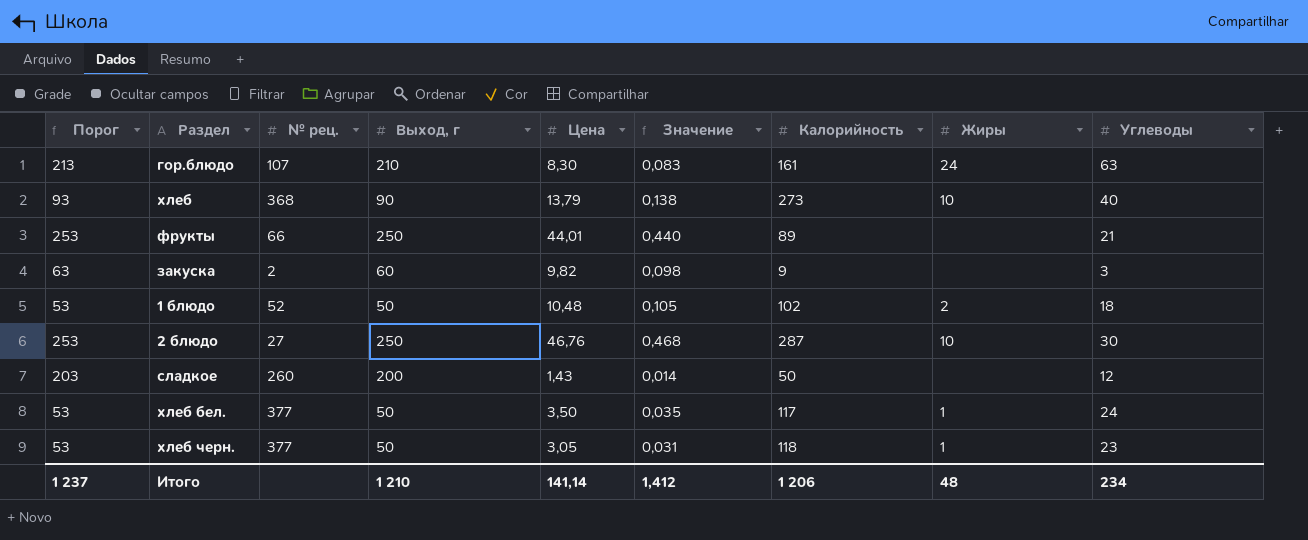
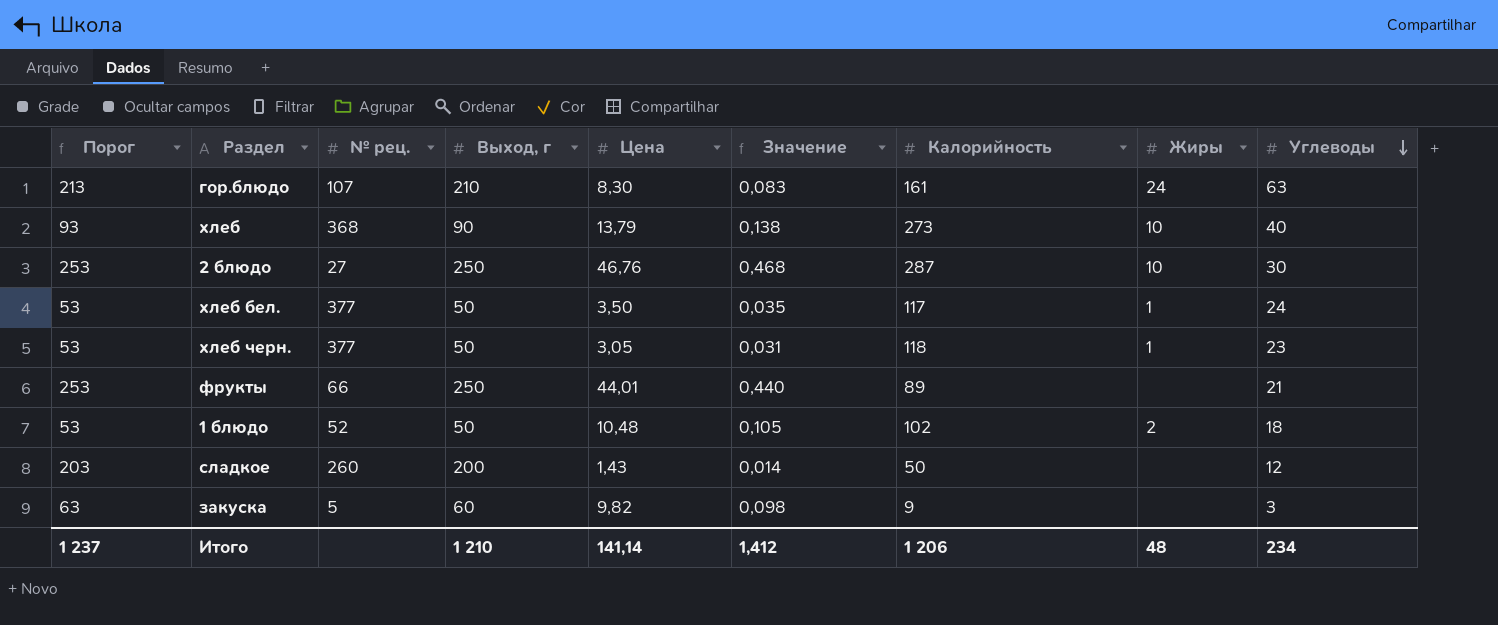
row order: none -> Углеводы descending
закуска | № рец.: 2 -> 5

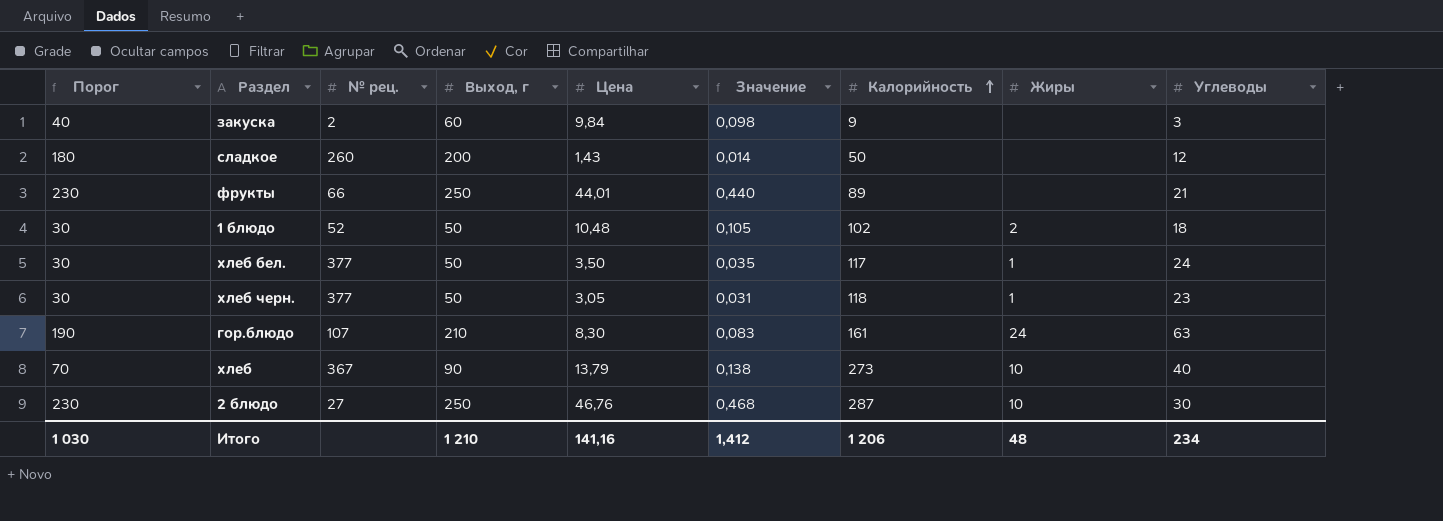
row order: Углеводы descending -> Калорийность ascending
column Порог | formula: [Выход, г] + 3 -> [Выход, г] - 20
закуска | № рец.: 5 -> 2
закуска | Цена: 9,82 -> 9,84
хлеб | № рец.: 368 -> 367
Итого | Порог: 1 237 -> 1 030
Итого | Цена: 141,14 -> 141,16

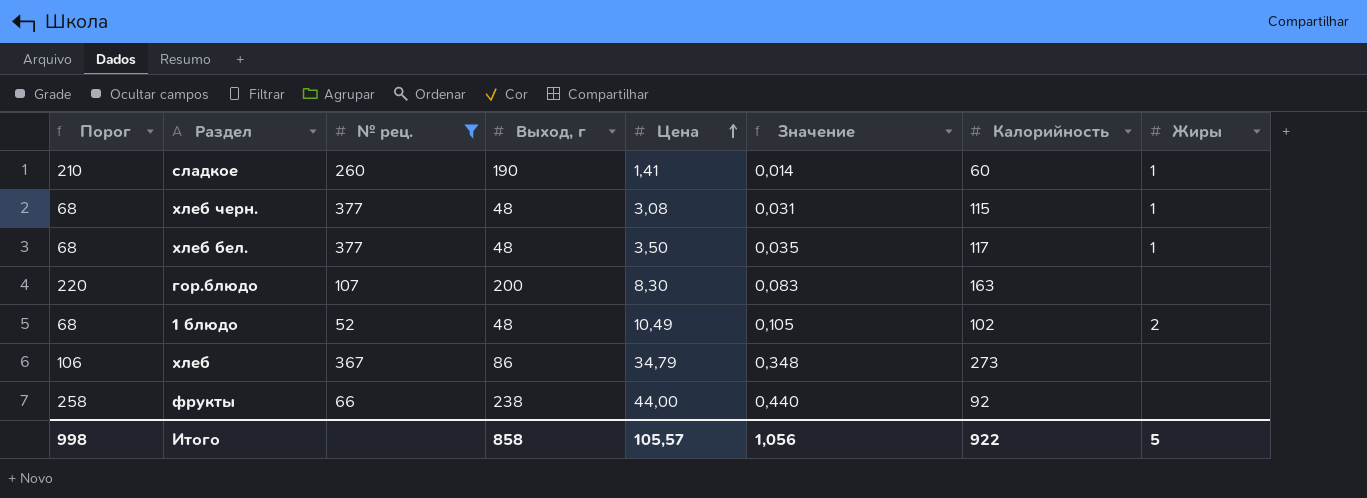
filter: none -> № рец. >= 52
row order: Калорийность ascending -> Цена ascending
column Углеводы | position: 9 -> none
column Порог | formula: [Выход, г] - 20 -> [Выход, г] + 20
сладкое | Выход, г: 200 -> 190
сладкое | Цена: 1,43 -> 1,41
сладкое | Калорийность: 50 -> 60
сладкое | Жиры: none -> 1
хлеб черн. | Выход, г: 50 -> 48
хлеб черн. | Цена: 3,05 -> 3,08
хлеб черн. | Калорийность: 118 -> 115
хлеб бел. | Выход, г: 50 -> 48
гор.блюдо | Выход, г: 210 -> 200
гор.блюдо | Калорийность: 161 -> 163
гор.блюдо | Жиры: 24 -> none
1 блюдо | Выход, г: 50 -> 48
1 блюдо | Цена: 10,48 -> 10,49
хлеб | Выход, г: 90 -> 86
хлеб | Цена: 13,79 -> 34,79
хлеб | Значение: 0,138 -> 0,348
хлеб | Жиры: 10 -> none
фрукты | Выход, г: 250 -> 238
фрукты | Цена: 44,01 -> 44,00
фрукты | Калорийность: 89 -> 92
Итого | Порог: 1 030 -> 998
Итого | Выход, г: 1 210 -> 858
Итого | Цена: 141,16 -> 105,57
Итого | Значение: 1,412 -> 1,056
Итого | Калорийность: 1 206 -> 922
Итого | Жиры: 48 -> 5

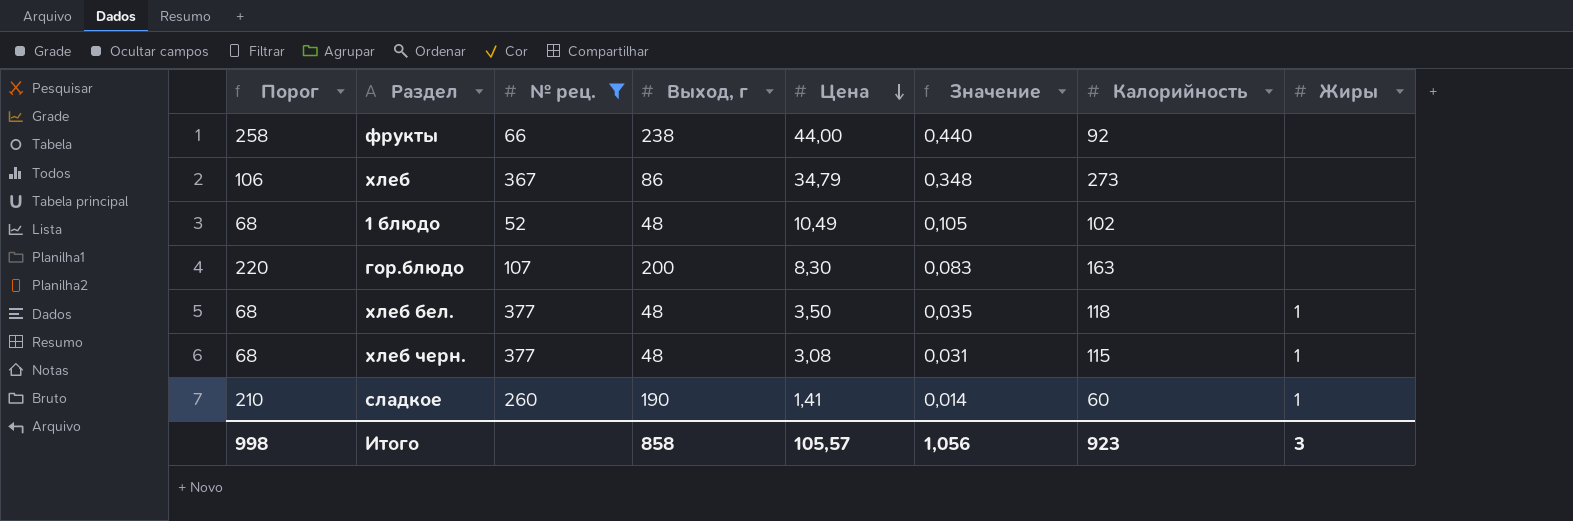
row order: Цена ascending -> Цена descending
1 блюдо | Жиры: 2 -> none
хлеб бел. | Калорийность: 117 -> 118
Итого | Калорийность: 922 -> 923
Итого | Жиры: 5 -> 3

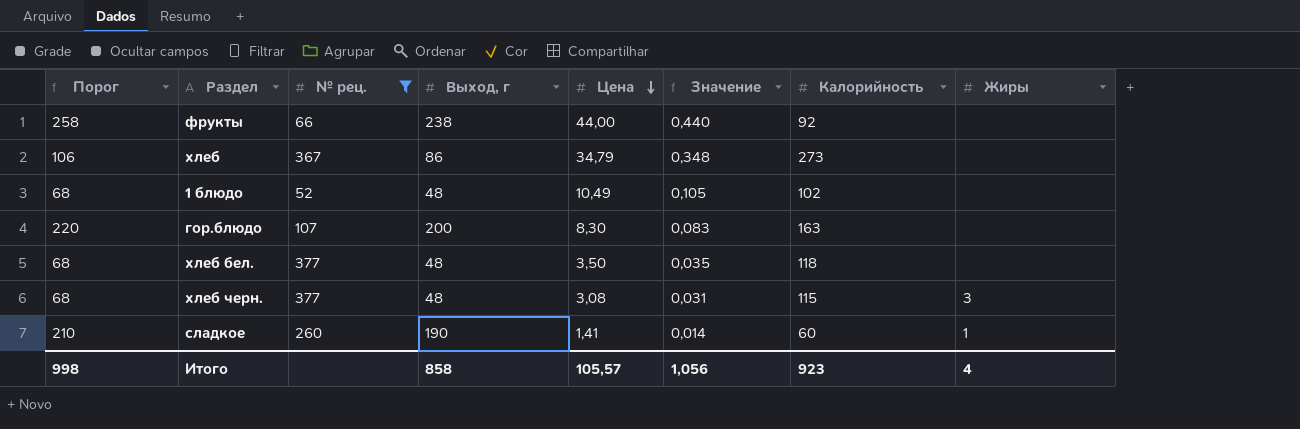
хлеб бел. | Жиры: 1 -> none
хлеб черн. | Жиры: 1 -> 3
Итого | Жиры: 3 -> 4

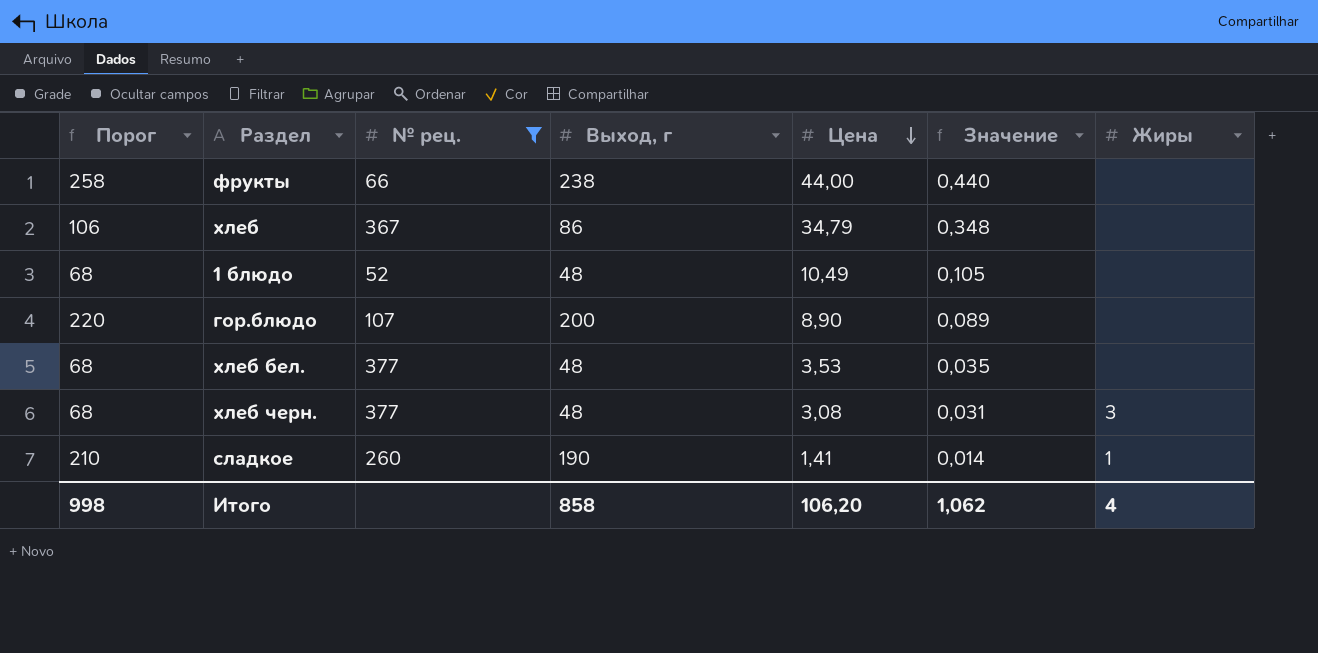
column Калорийность | position: 7 -> none
гор.блюдо | Цена: 8,30 -> 8,90
гор.блюдо | Значение: 0,083 -> 0,089
хлеб бел. | Цена: 3,50 -> 3,53
Итого | Цена: 105,57 -> 106,20
Итого | Значение: 1,056 -> 1,062

